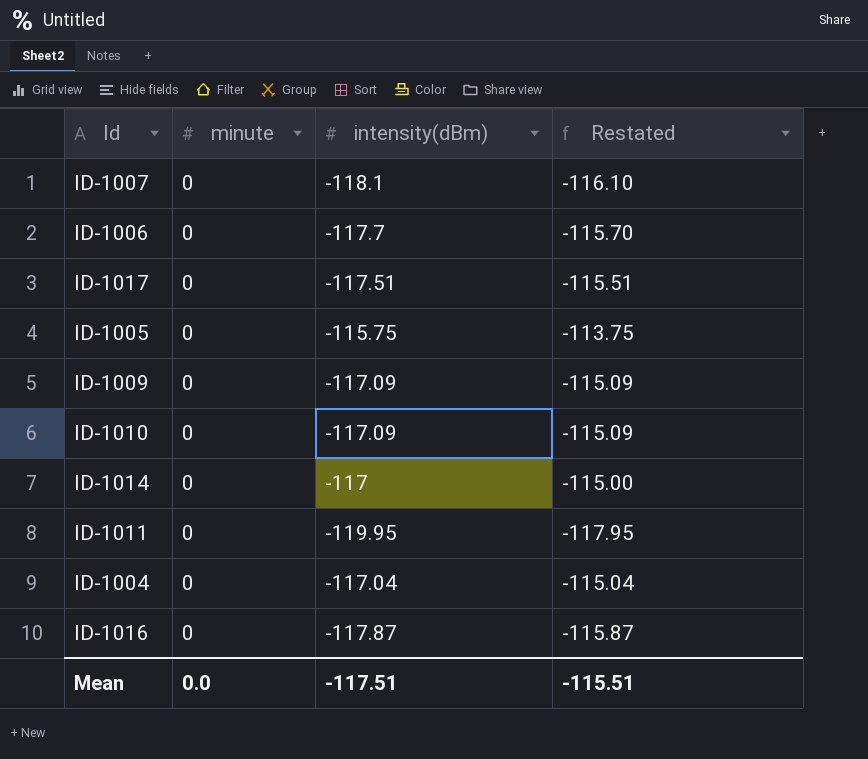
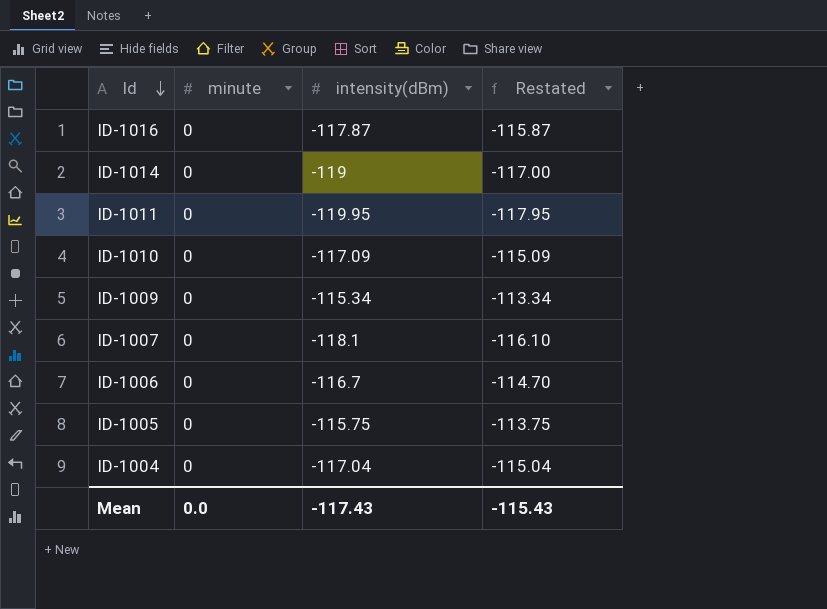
row order: none -> Id descending
row ID-1017: 0 | -117.51 | -115.51 -> none
ID-1014 | intensity(dBm): -117 -> -119
ID-1014 | Restated: -115.00 -> -117.00
ID-1009 | intensity(dBm): -117.09 -> -115.34
ID-1009 | Restated: -115.09 -> -113.34
ID-1006 | intensity(dBm): -117.7 -> -116.7
ID-1006 | Restated: -115.70 -> -114.70
Mean | intensity(dBm): -117.51 -> -117.43
Mean | Restated: -115.51 -> -115.43

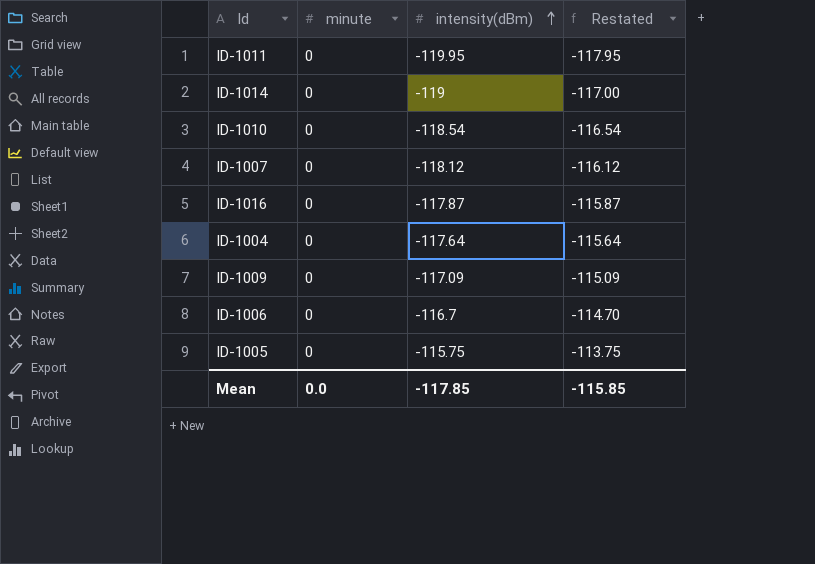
row order: Id descending -> intensity(dBm) ascending
ID-1010 | intensity(dBm): -117.09 -> -118.54
ID-1010 | Restated: -115.09 -> -116.54
ID-1007 | intensity(dBm): -118.1 -> -118.12
ID-1007 | Restated: -116.10 -> -116.12
ID-1004 | intensity(dBm): -117.04 -> -117.64
ID-1004 | Restated: -115.04 -> -115.64
ID-1009 | intensity(dBm): -115.34 -> -117.09
ID-1009 | Restated: -113.34 -> -115.09
Mean | intensity(dBm): -117.43 -> -117.85
Mean | Restated: -115.43 -> -115.85

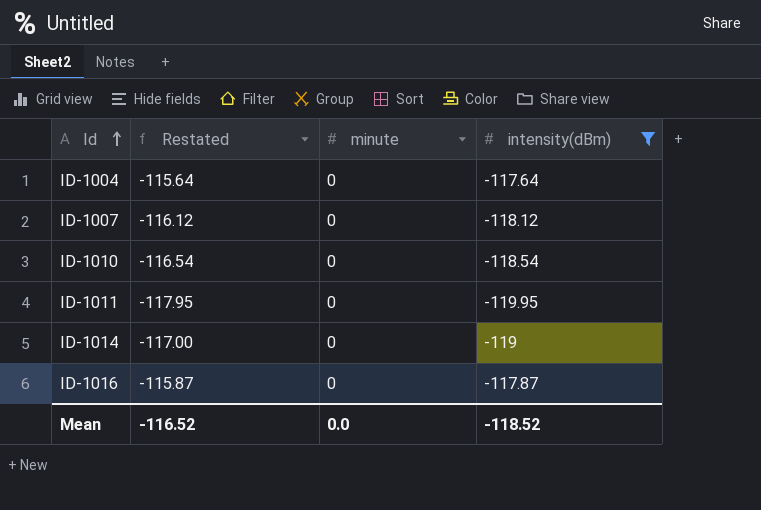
filter: none -> intensity(dBm) <= -117.64
row order: intensity(dBm) ascending -> Id ascending
column Restated | position: 4 -> 2
Mean | Restated: -115.85 -> -116.52
Mean | intensity(dBm): -117.85 -> -118.52

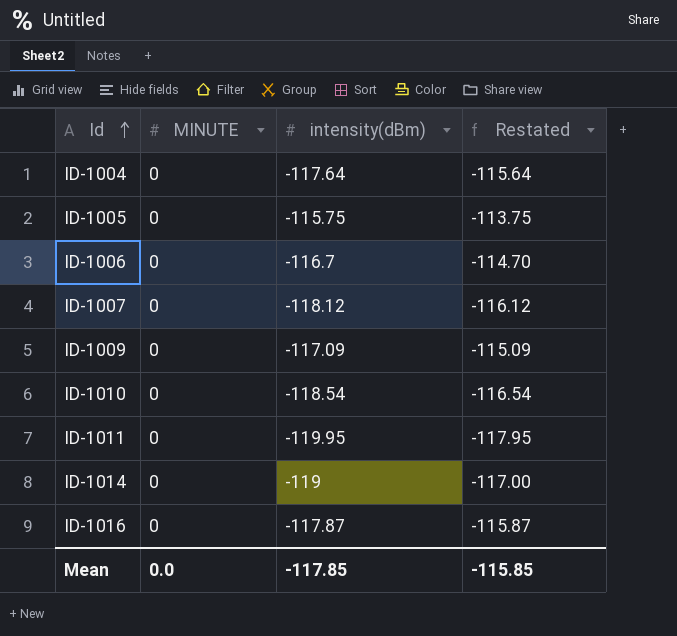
filter: intensity(dBm) <= -117.64 -> none
column name: minute -> MINUTE
column Restated | position: 2 -> 4
Mean | intensity(dBm): -118.52 -> -117.85
Mean | Restated: -116.52 -> -115.85

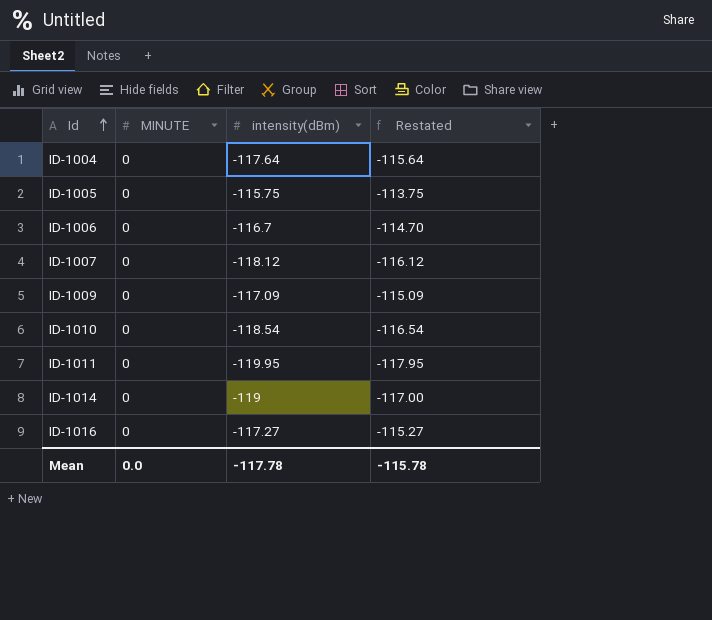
ID-1016 | intensity(dBm): -117.87 -> -117.27
ID-1016 | Restated: -115.87 -> -115.27
Mean | intensity(dBm): -117.85 -> -117.78
Mean | Restated: -115.85 -> -115.78

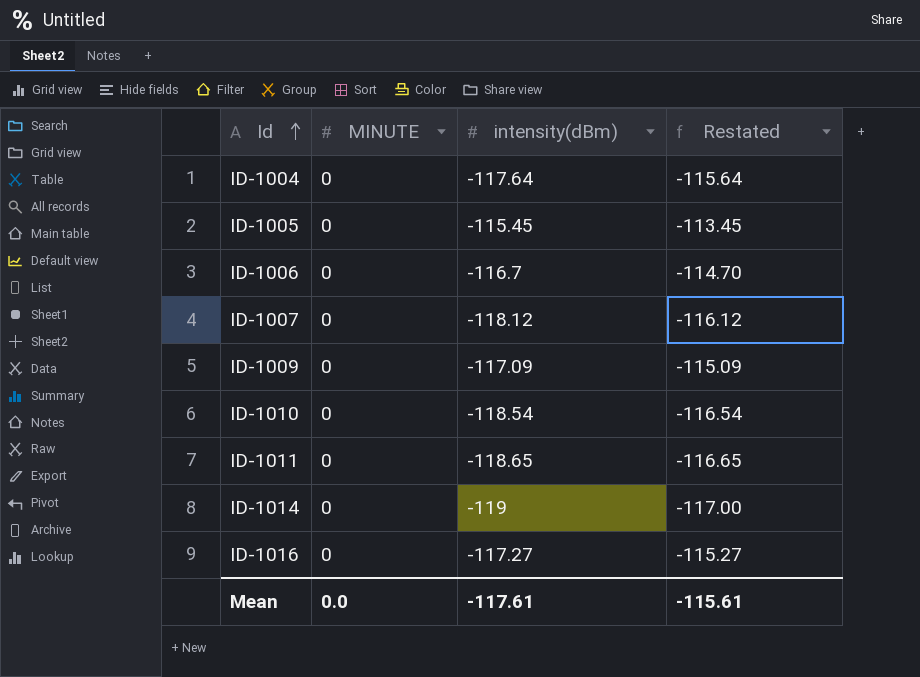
ID-1005 | intensity(dBm): -115.75 -> -115.45
ID-1005 | Restated: -113.75 -> -113.45
ID-1011 | intensity(dBm): -119.95 -> -118.65
ID-1011 | Restated: -117.95 -> -116.65
Mean | intensity(dBm): -117.78 -> -117.61
Mean | Restated: -115.78 -> -115.61

